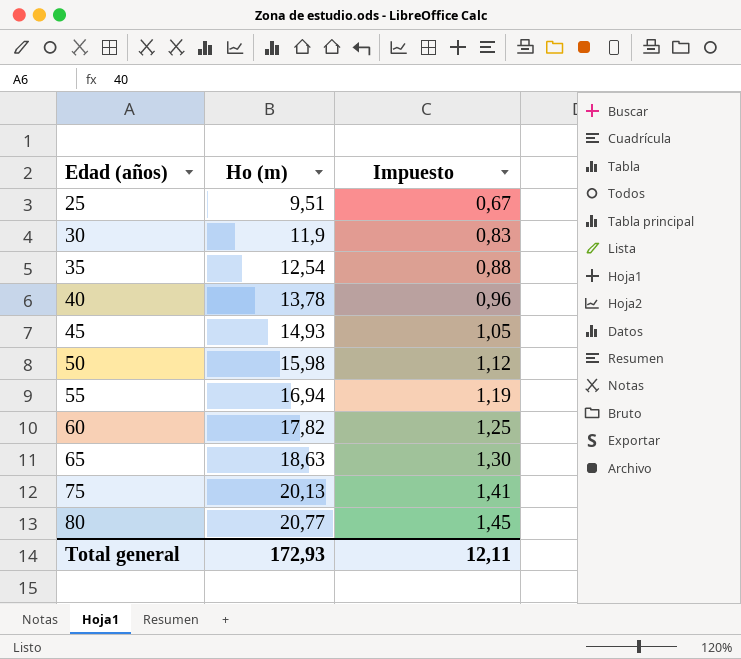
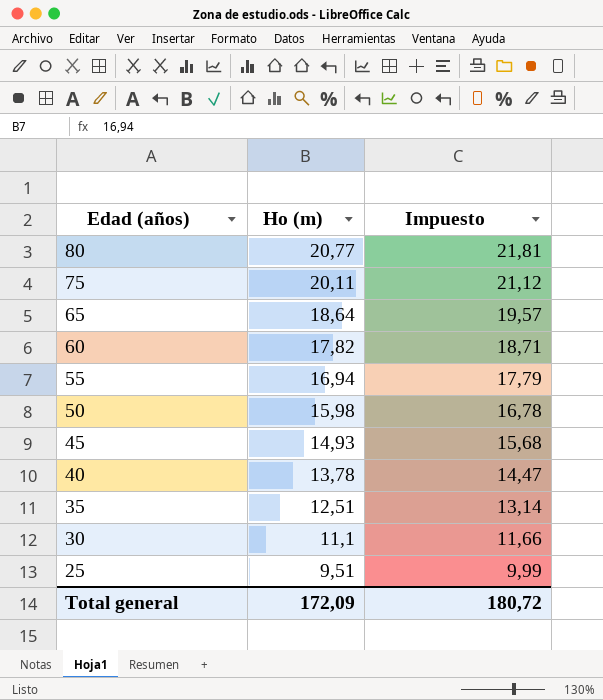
row order: Edad (años) ascending -> Edad (años) descending
column Impuesto | formula: [Ho (m)] * 0,07 -> [Ho (m)] * 1,05
75 | Ho (m): 20,13 -> 20,11
65 | Ho (m): 18,63 -> 18,64
35 | Ho (m): 12,54 -> 12,51
30 | Ho (m): 11,9 -> 11,1
Total general | Ho (m): 172,93 -> 172,09
Total general | Impuesto: 12,11 -> 180,72

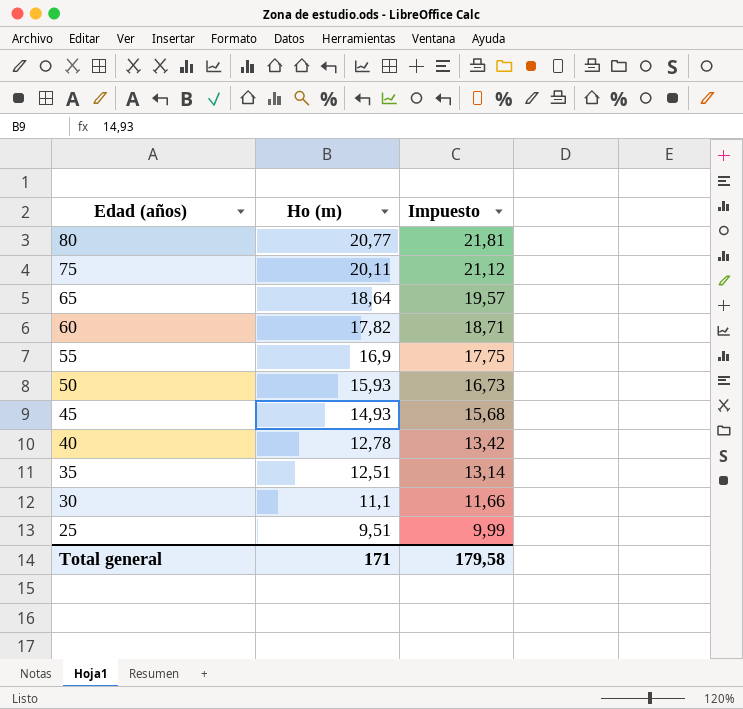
55 | Ho (m): 16,94 -> 16,9
55 | Impuesto: 17,79 -> 17,75
50 | Ho (m): 15,98 -> 15,93
50 | Impuesto: 16,78 -> 16,73
40 | Ho (m): 13,78 -> 12,78
40 | Impuesto: 14,47 -> 13,42
Total general | Ho (m): 172,09 -> 171
Total general | Impuesto: 180,72 -> 179,58

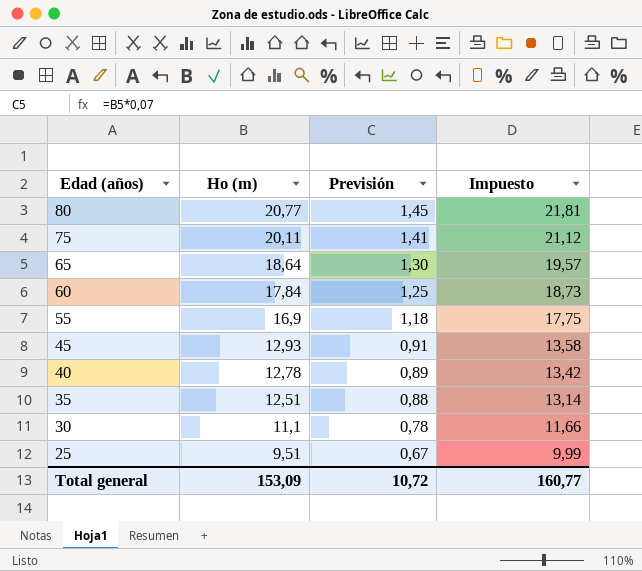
column Previsión | formula: none -> [Ho (m)] * 0,07
row 50: 15,93 | 16,73 -> none
60 | Ho (m): 17,82 -> 17,84
60 | Impuesto: 18,71 -> 18,73
45 | Ho (m): 14,93 -> 12,93
45 | Impuesto: 15,68 -> 13,58
Total general | Ho (m): 171 -> 153,09
Total general | Impuesto: 179,58 -> 160,77

